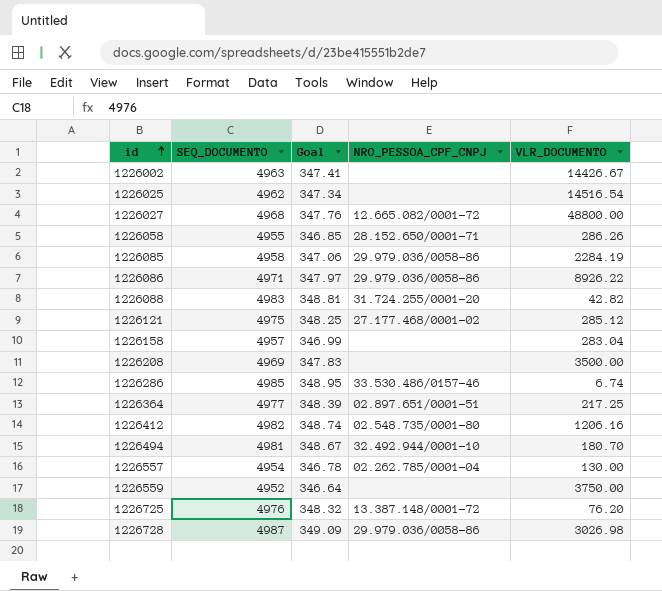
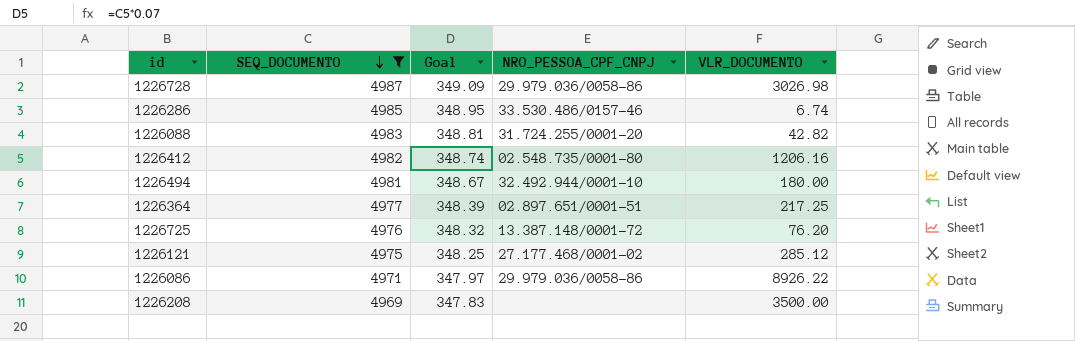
filter: none -> SEQ_DOCUMENTO >= 4969
row order: id ascending -> SEQ_DOCUMENTO descending
1226494 | VLR_DOCUMENTO: 180.70 -> 180.00

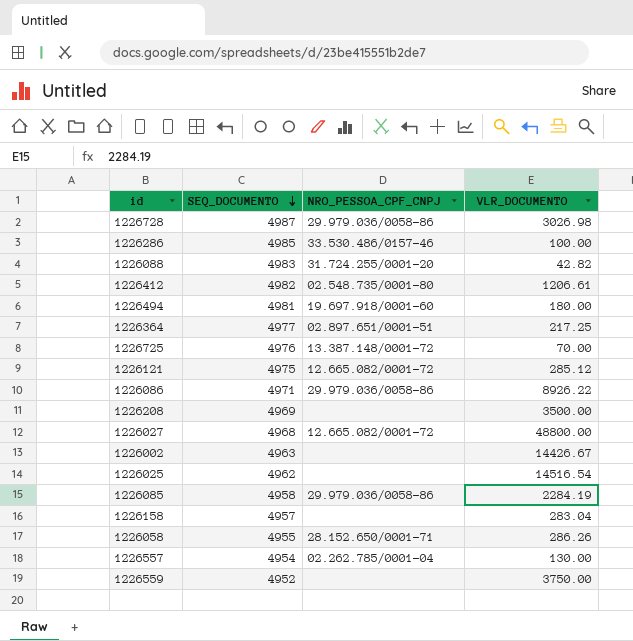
filter: SEQ_DOCUMENTO >= 4969 -> none
column Goal | formula: [SEQ_DOCUMENTO] * 0.07 -> none
1226286 | VLR_DOCUMENTO: 6.74 -> 100.00
1226412 | VLR_DOCUMENTO: 1206.16 -> 1206.61
1226494 | NRO_PESSOA_CPF_CNPJ: 32.492.944/0001-10 -> 19.697.918/0001-60
1226725 | VLR_DOCUMENTO: 76.20 -> 70.00
1226121 | NRO_PESSOA_CPF_CNPJ: 27.177.468/0001-02 -> 12.665.082/0001-72

